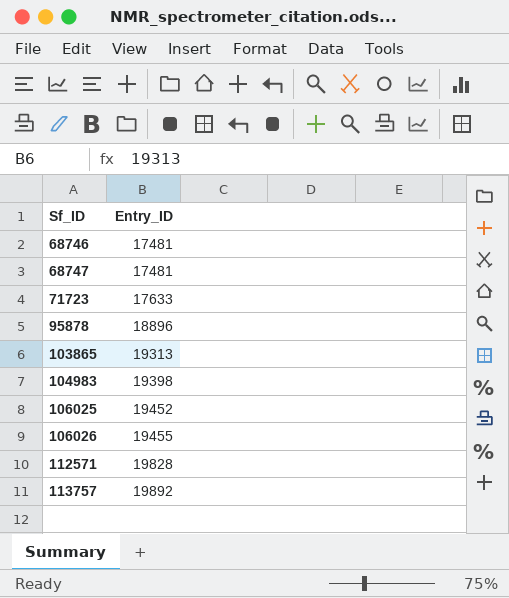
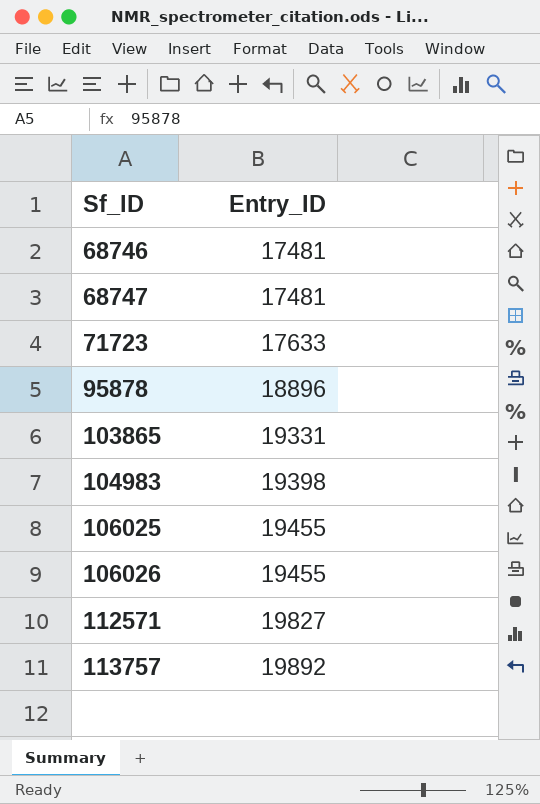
103865 | Entry_ID: 19313 -> 19331
106025 | Entry_ID: 19452 -> 19455
112571 | Entry_ID: 19828 -> 19827

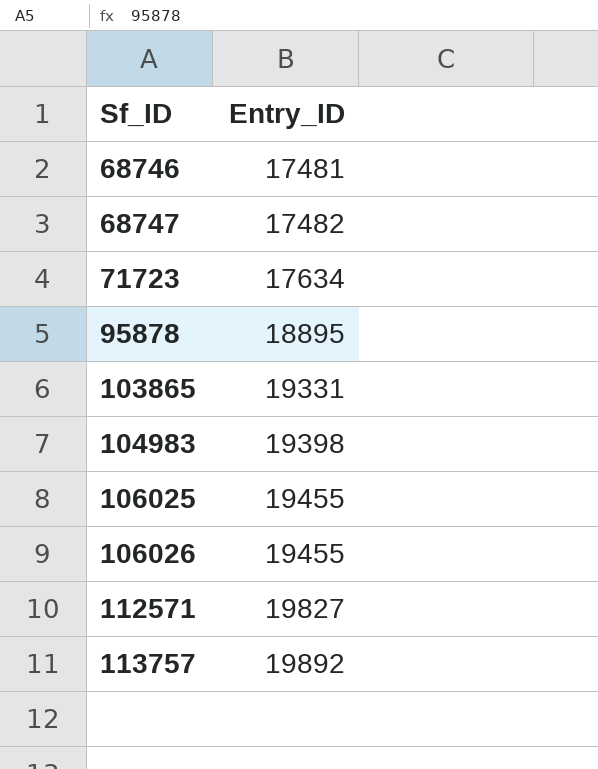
68747 | Entry_ID: 17481 -> 17482
71723 | Entry_ID: 17633 -> 17634
95878 | Entry_ID: 18896 -> 18895

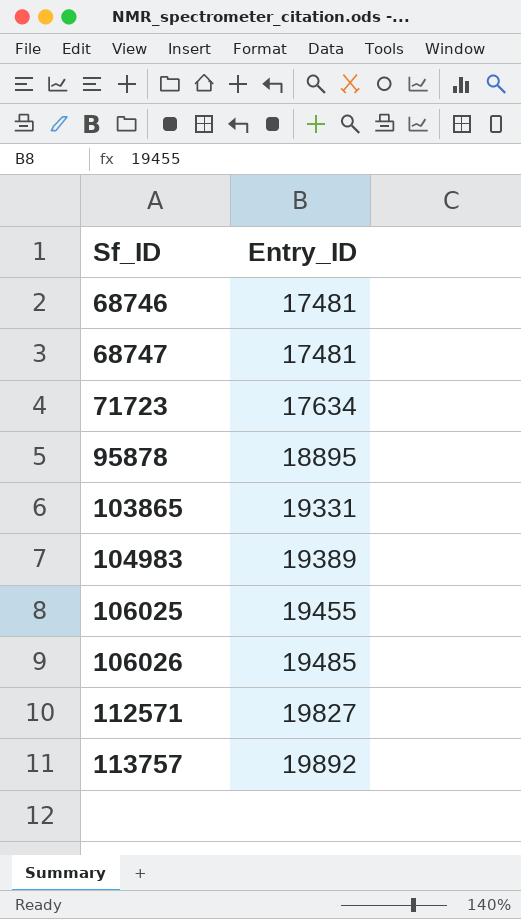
68747 | Entry_ID: 17482 -> 17481
104983 | Entry_ID: 19398 -> 19389
106026 | Entry_ID: 19455 -> 19485

